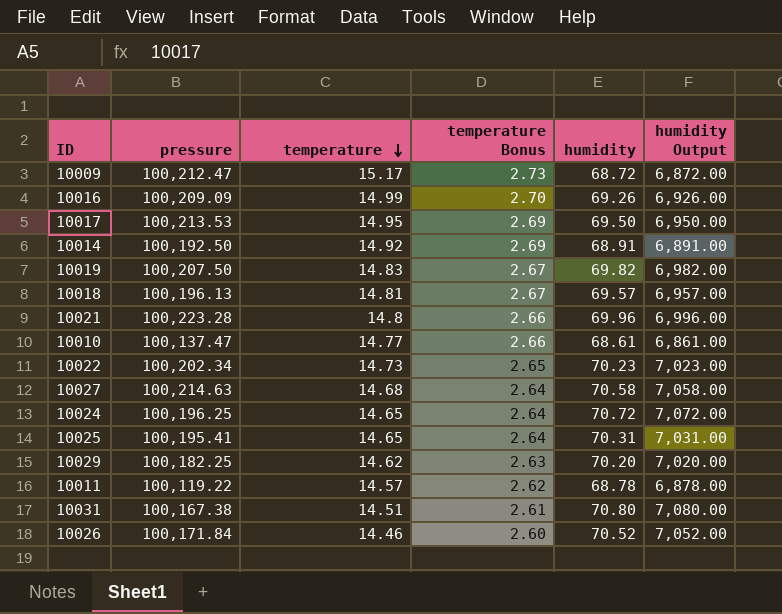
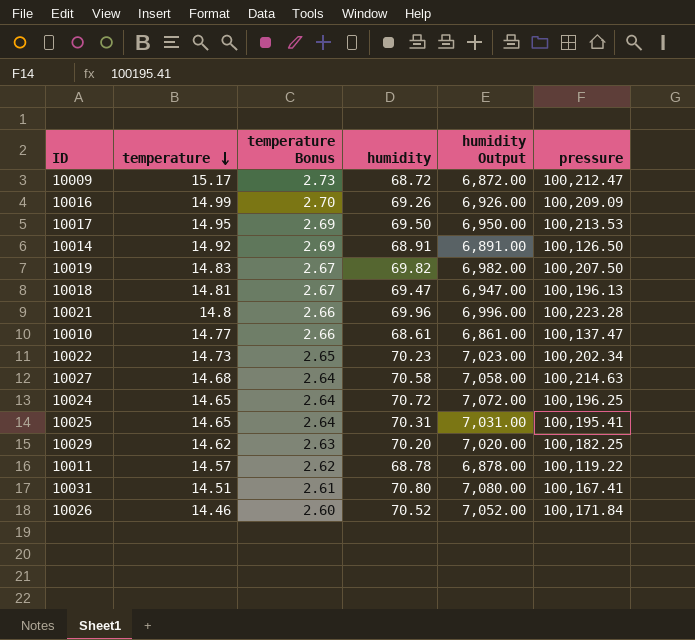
column pressure | position: 2 -> 6
10014 | pressure: 100,192.50 -> 100,126.50
10018 | humidity: 69.57 -> 69.47
10018 | humidity Output: 6,957.00 -> 6,947.00
10031 | pressure: 100,167.38 -> 100,167.41

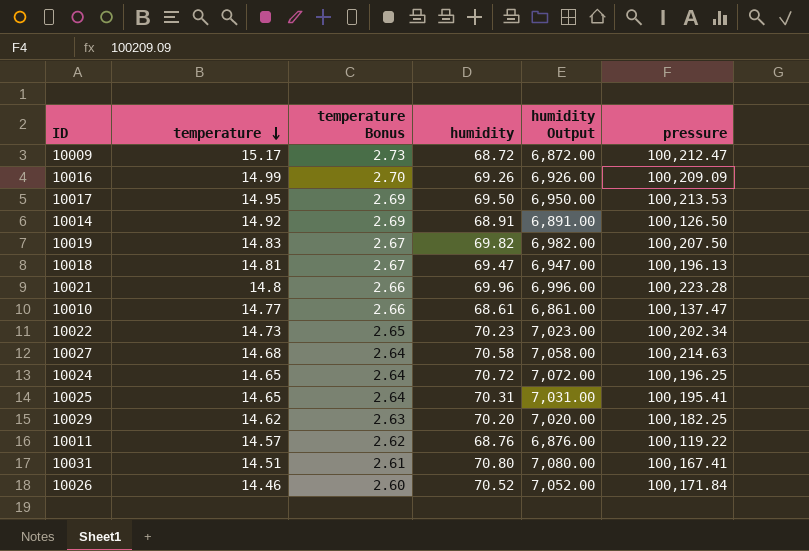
10011 | humidity: 68.78 -> 68.76
10011 | humidity Output: 6,878.00 -> 6,876.00

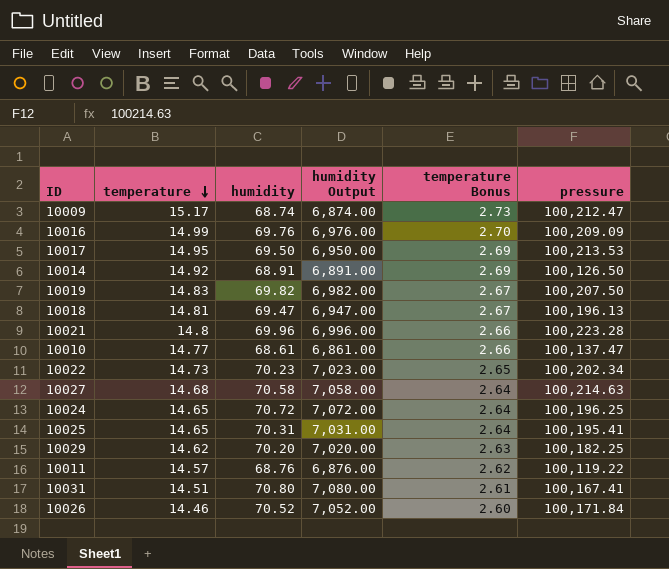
column temperature Bonus | position: 3 -> 5
10009 | humidity: 68.72 -> 68.74
10009 | humidity Output: 6,872.00 -> 6,874.00
10016 | humidity: 69.26 -> 69.76
10016 | humidity Output: 6,926.00 -> 6,976.00

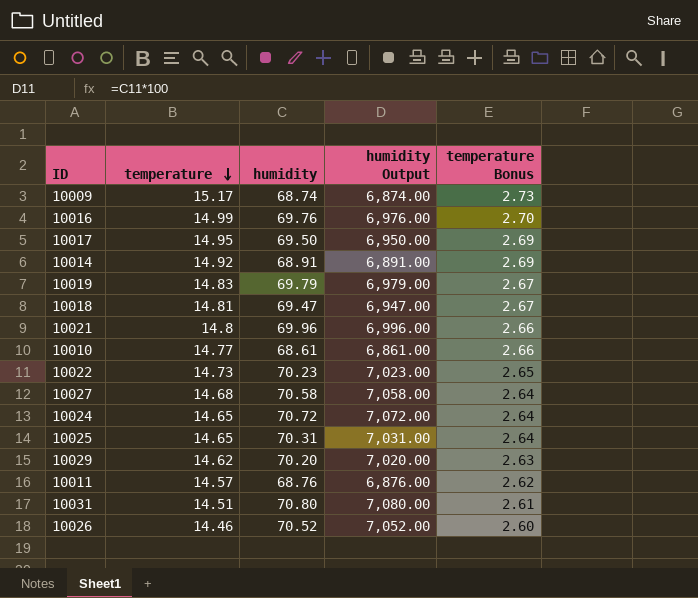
column pressure | position: 6 -> none
10019 | humidity: 69.82 -> 69.79
10019 | humidity Output: 6,982.00 -> 6,979.00

